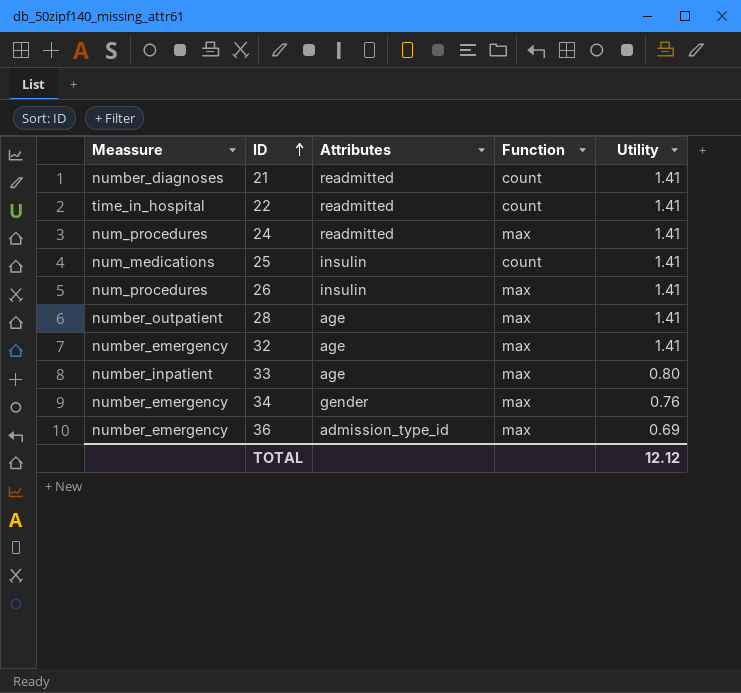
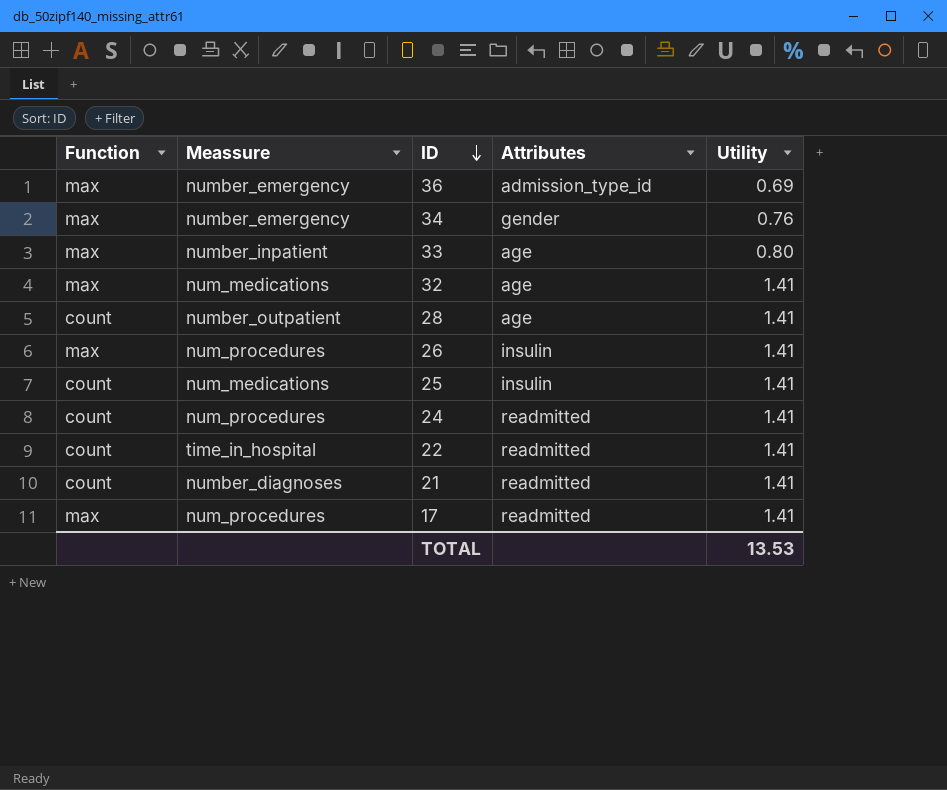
row order: ID ascending -> ID descending
column Function | position: 4 -> 1
32 | Meassure: number_emergency -> num_medications
28 | Function: max -> count
24 | Function: max -> count
row 17: none -> max | num_procedures | readmitted | 1.41
TOTAL | Utility: 12.12 -> 13.53

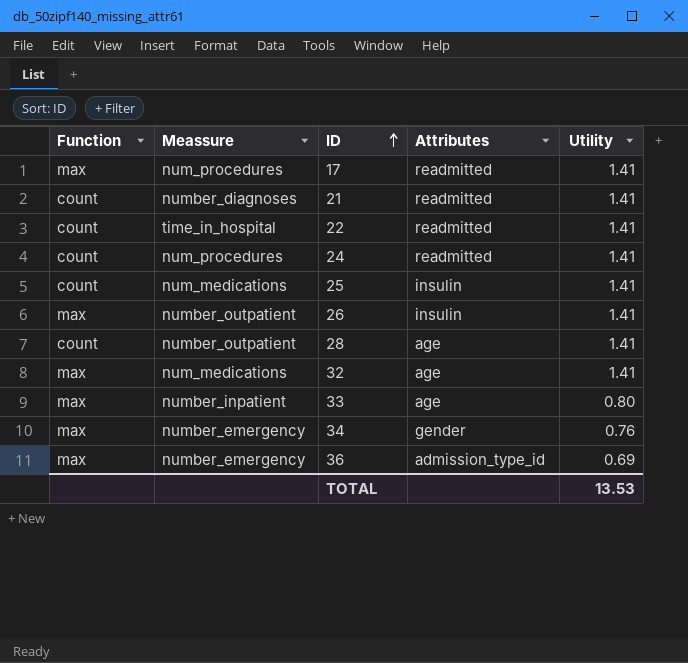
row order: ID descending -> ID ascending
26 | Meassure: num_procedures -> number_outpatient

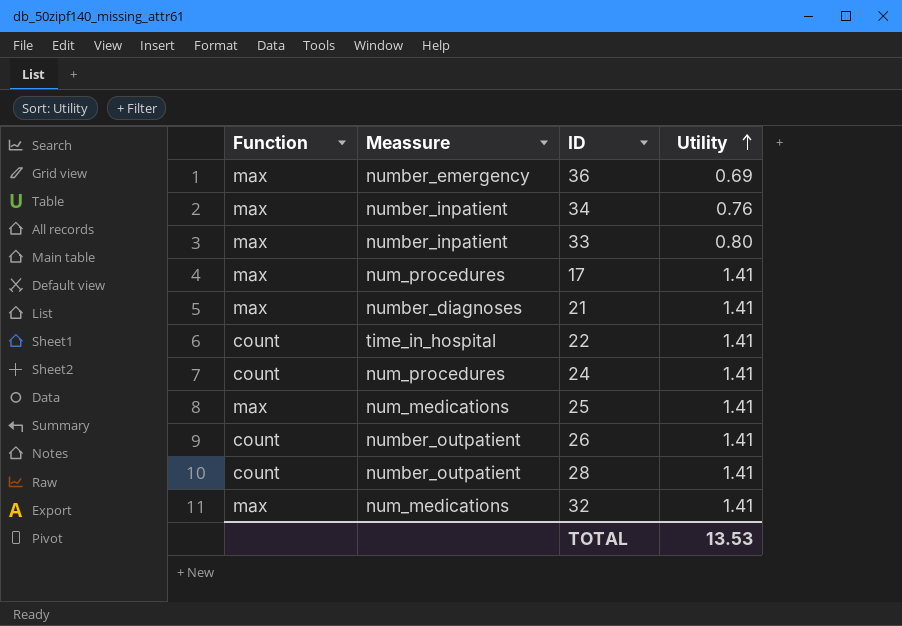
row order: ID ascending -> Utility ascending
column Attributes | position: 4 -> none
34 | Meassure: number_emergency -> number_inpatient
21 | Function: count -> max
25 | Function: count -> max
26 | Function: max -> count

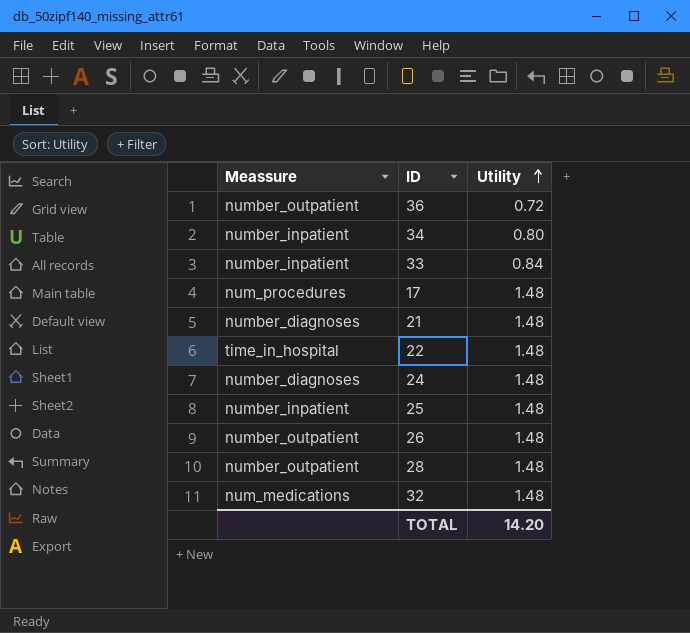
column Function | position: 1 -> none
36 | Meassure: number_emergency -> number_outpatient
36 | Utility: 0.69 -> 0.72
34 | Utility: 0.76 -> 0.80
33 | Utility: 0.80 -> 0.84
17 | Utility: 1.41 -> 1.48
21 | Utility: 1.41 -> 1.48
22 | Utility: 1.41 -> 1.48
24 | Meassure: num_procedures -> number_diagnoses
24 | Utility: 1.41 -> 1.48
25 | Meassure: num_medications -> number_inpatient
25 | Utility: 1.41 -> 1.48
26 | Utility: 1.41 -> 1.48
28 | Utility: 1.41 -> 1.48
32 | Utility: 1.41 -> 1.48
TOTAL | Utility: 13.53 -> 14.20

